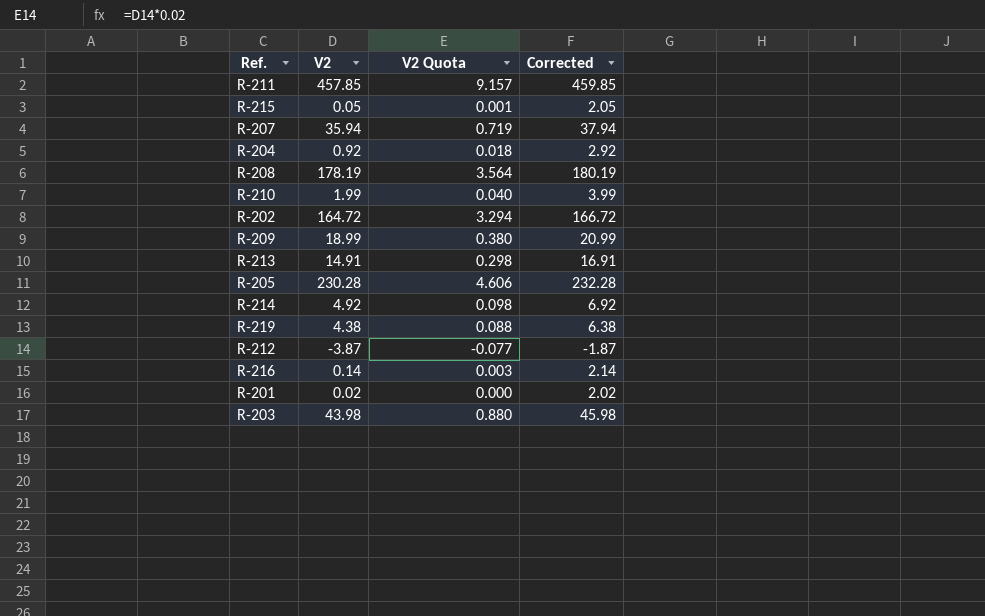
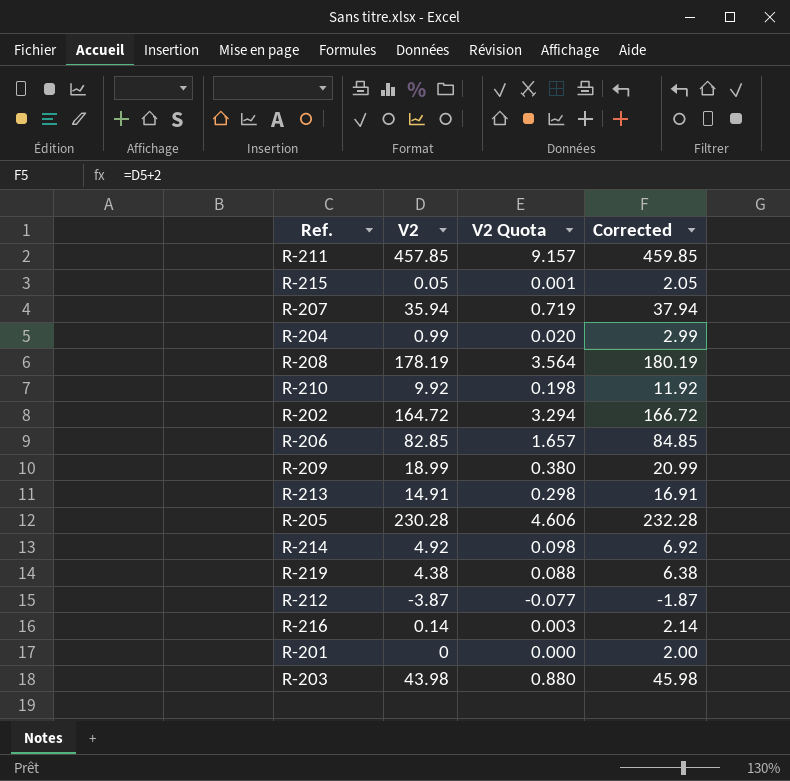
R-204 | V2: 0.92 -> 0.99
R-204 | V2 Quota: 0.018 -> 0.020
R-204 | Corrected: 2.92 -> 2.99
R-210 | V2: 1.99 -> 9.92
R-210 | V2 Quota: 0.040 -> 0.198
R-210 | Corrected: 3.99 -> 11.92
row R-206: none -> 82.85 | 1.657 | 84.85
R-201 | V2: 0.02 -> 0
R-201 | Corrected: 2.02 -> 2.00

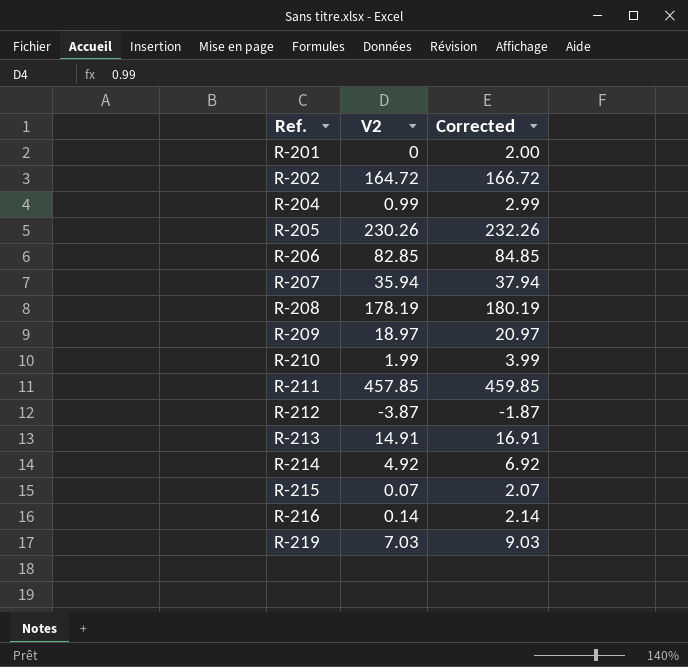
row order: none -> Ref. ascending
column V2 Quota | formula: [V2] * 0.02 -> none
row R-203: 43.98 | 0.880 | 45.98 -> none
R-205 | V2: 230.28 -> 230.26
R-205 | Corrected: 232.28 -> 232.26
R-209 | V2: 18.99 -> 18.97
R-209 | Corrected: 20.99 -> 20.97
R-210 | V2: 9.92 -> 1.99
R-210 | Corrected: 11.92 -> 3.99
R-215 | V2: 0.05 -> 0.07
R-215 | Corrected: 2.05 -> 2.07
R-219 | V2: 4.38 -> 7.03
R-219 | Corrected: 6.38 -> 9.03

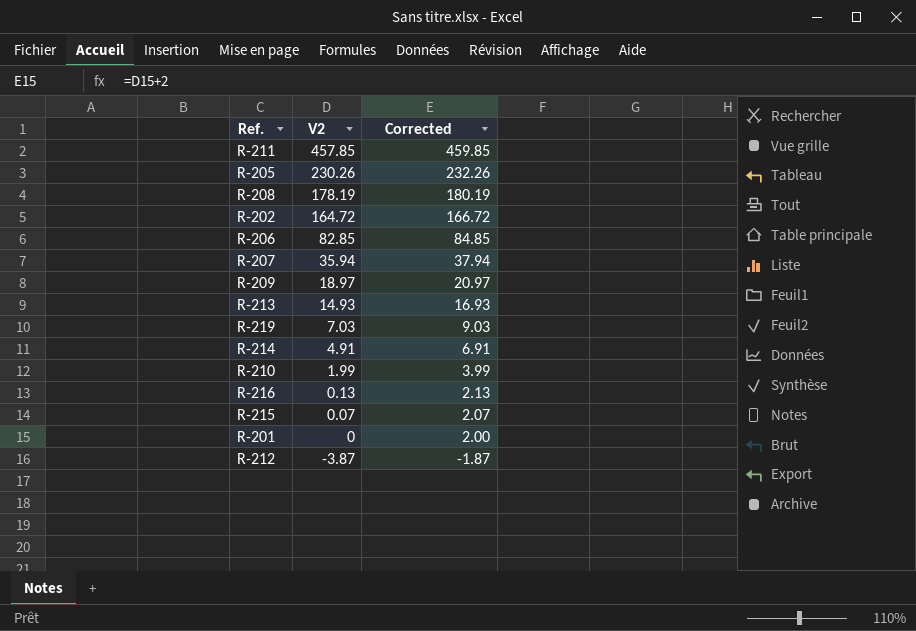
row order: Ref. ascending -> V2 descending
row R-204: 0.99 | 2.99 -> none
R-213 | V2: 14.91 -> 14.93
R-213 | Corrected: 16.91 -> 16.93
R-214 | V2: 4.92 -> 4.91
R-214 | Corrected: 6.92 -> 6.91
R-216 | V2: 0.14 -> 0.13
R-216 | Corrected: 2.14 -> 2.13

